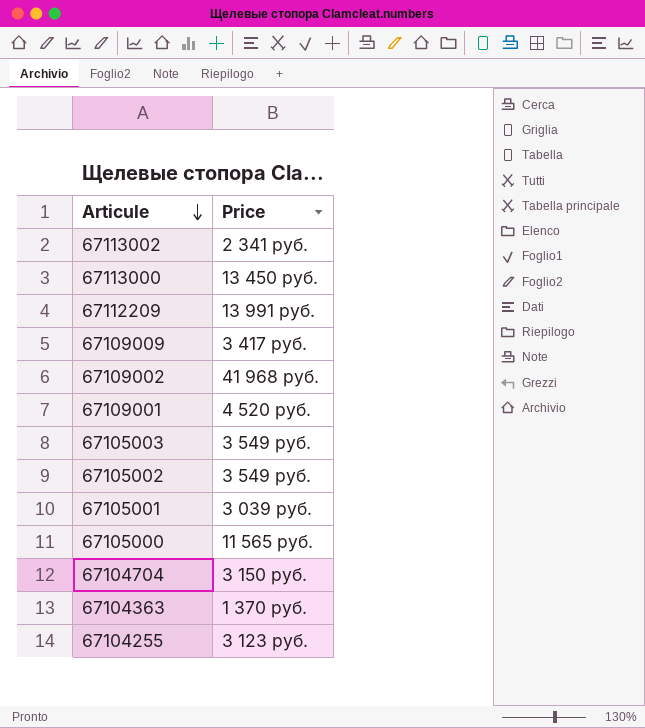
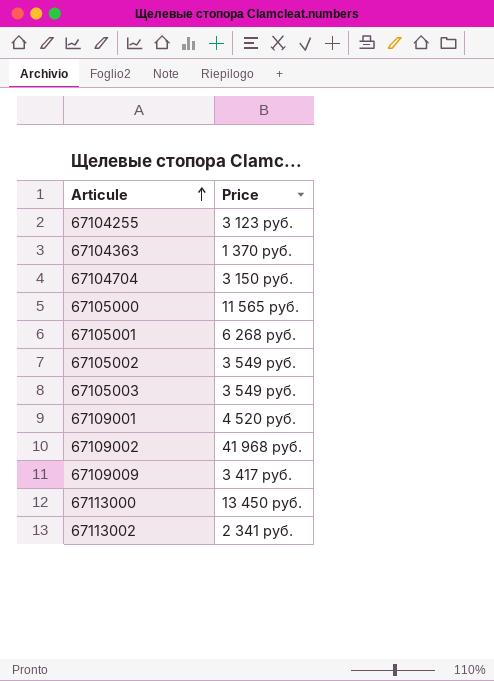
row order: Articule descending -> Articule ascending
row 67112209: 13 991 руб. -> none
67105001 | Price: 3 039 руб. -> 6 268 руб.

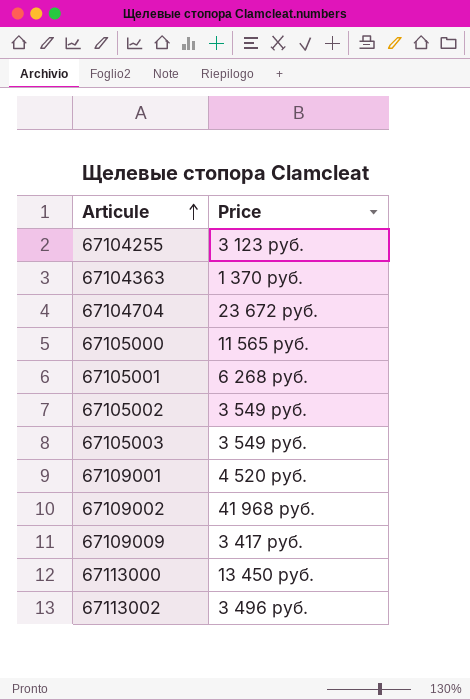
67104704 | Price: 3 150 руб. -> 23 672 руб.
67113002 | Price: 2 341 руб. -> 3 496 руб.

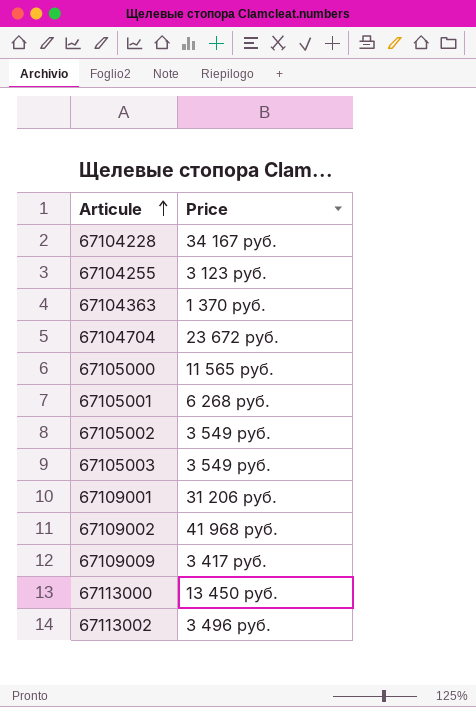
row 67104228: none -> 34 167 руб.
67109001 | Price: 4 520 руб. -> 31 206 руб.

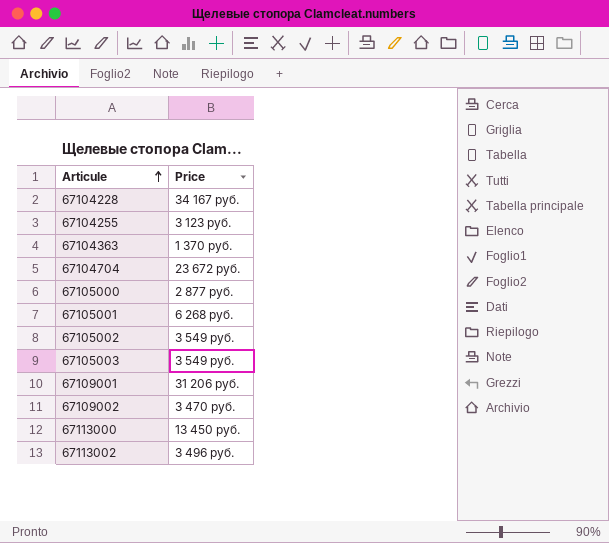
row 67109009: 3 417 руб. -> none
67105000 | Price: 11 565 руб. -> 2 877 руб.
67109002 | Price: 41 968 руб. -> 3 470 руб.

